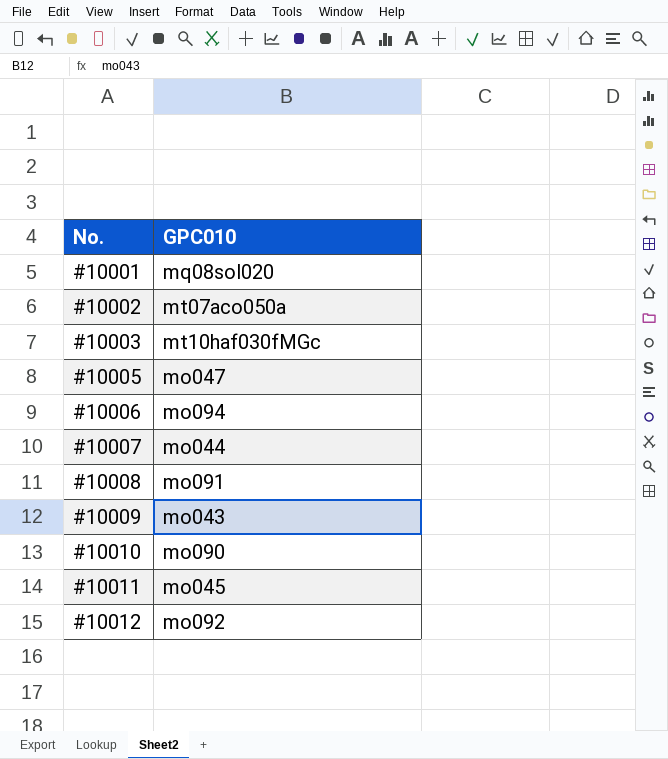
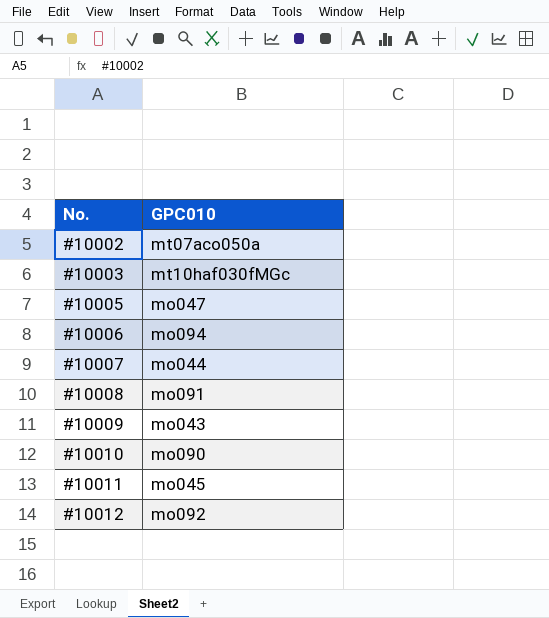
row #10001: mq08sol020 -> none

